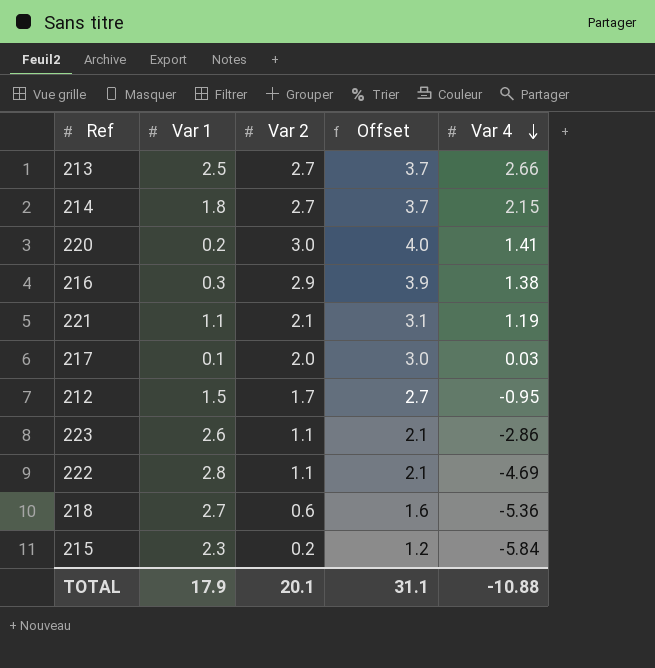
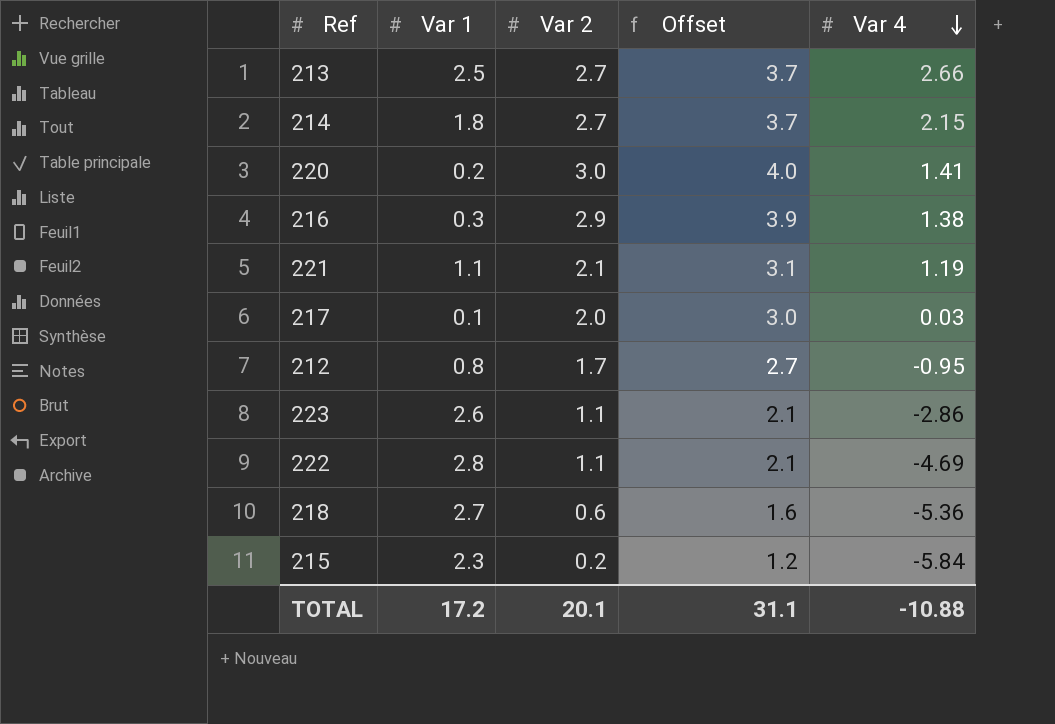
212 | Var 1: 1.5 -> 0.8
TOTAL | Var 1: 17.9 -> 17.2

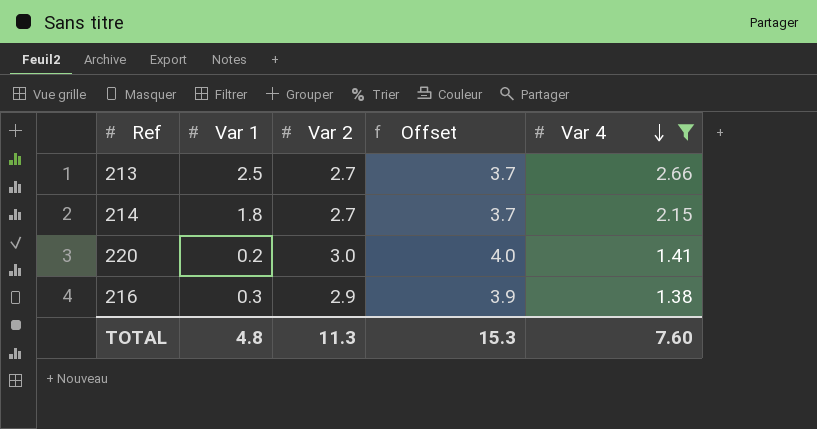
filter: none -> Var 4 >= 1.38
TOTAL | Var 1: 17.2 -> 4.8
TOTAL | Var 2: 20.1 -> 11.3
TOTAL | Offset: 31.1 -> 15.3
TOTAL | Var 4: -10.88 -> 7.60

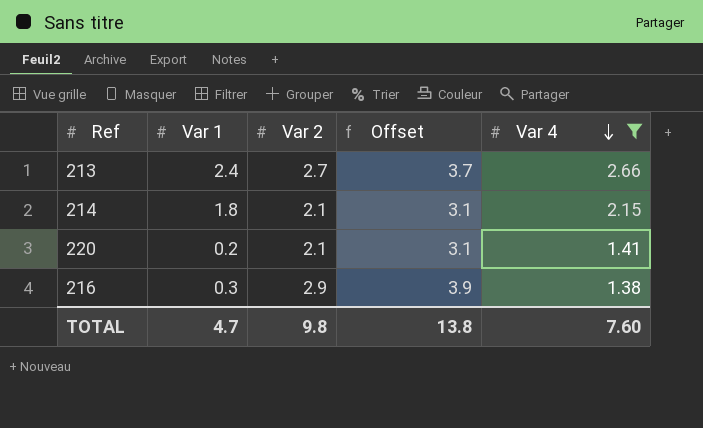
213 | Var 1: 2.5 -> 2.4
214 | Var 2: 2.7 -> 2.1
214 | Offset: 3.7 -> 3.1
220 | Var 2: 3.0 -> 2.1
220 | Offset: 4.0 -> 3.1
TOTAL | Var 1: 4.8 -> 4.7
TOTAL | Var 2: 11.3 -> 9.8
TOTAL | Offset: 15.3 -> 13.8

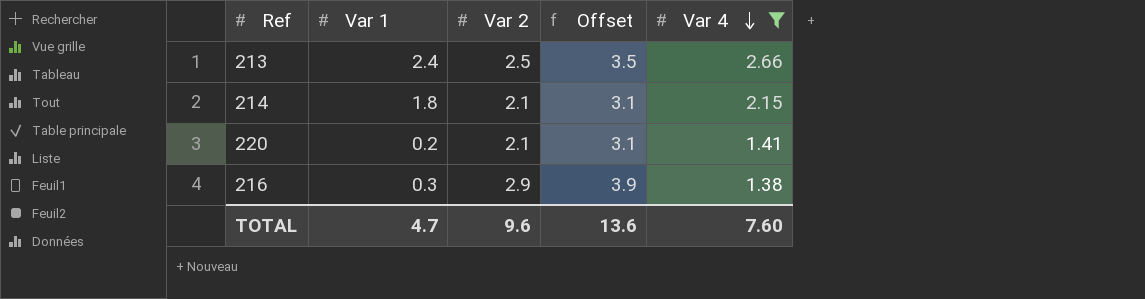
213 | Var 2: 2.7 -> 2.5
213 | Offset: 3.7 -> 3.5
TOTAL | Var 2: 9.8 -> 9.6
TOTAL | Offset: 13.8 -> 13.6

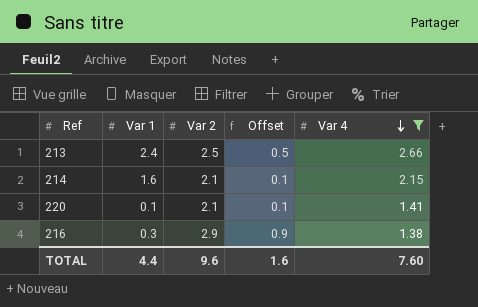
column Offset | formula: [Var 2] + 1 -> [Var 2] - 2
214 | Var 1: 1.8 -> 1.6
220 | Var 1: 0.2 -> 0.1
TOTAL | Var 1: 4.7 -> 4.4
TOTAL | Offset: 13.6 -> 1.6

